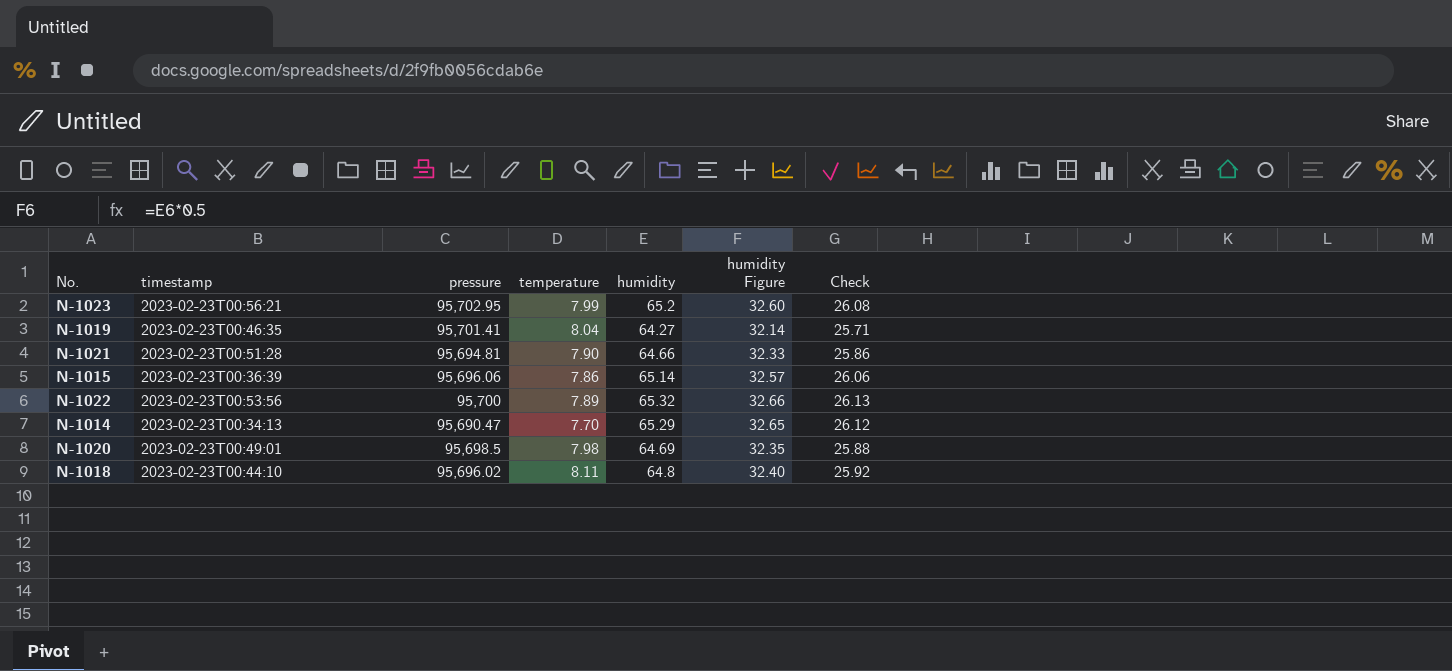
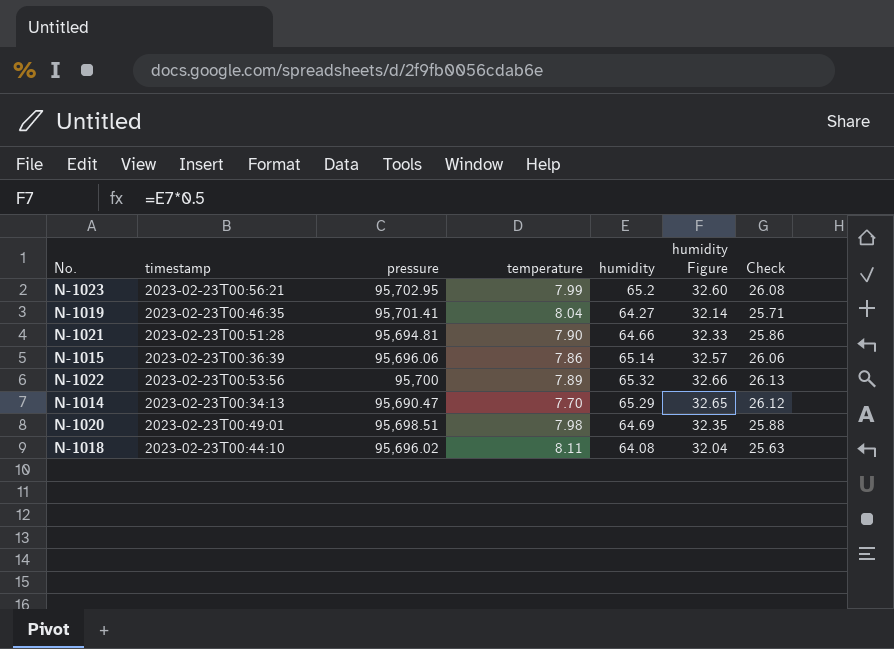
N-1020 | pressure: 95,698.5 -> 95,698.51
N-1018 | humidity: 64.8 -> 64.08
N-1018 | humidity Figure: 32.40 -> 32.04
N-1018 | Check: 25.92 -> 25.63

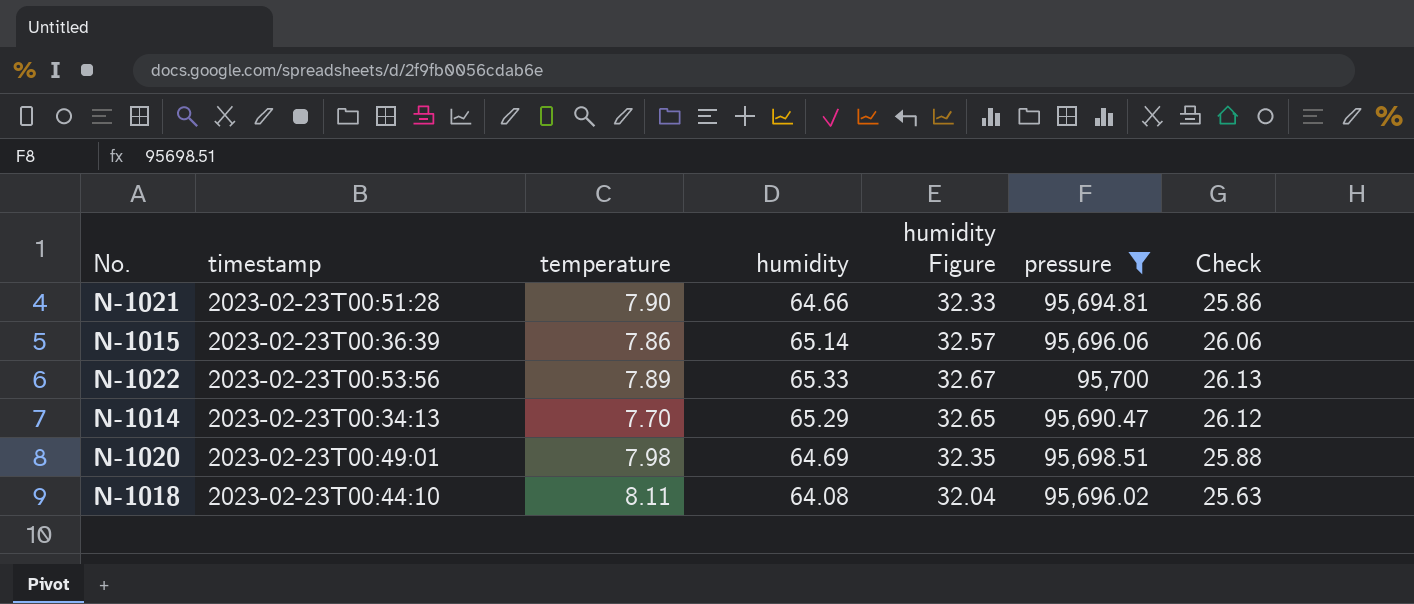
filter: none -> pressure <= 95,700
column pressure | position: 3 -> 6
N-1022 | humidity: 65.32 -> 65.33
N-1022 | humidity Figure: 32.66 -> 32.67

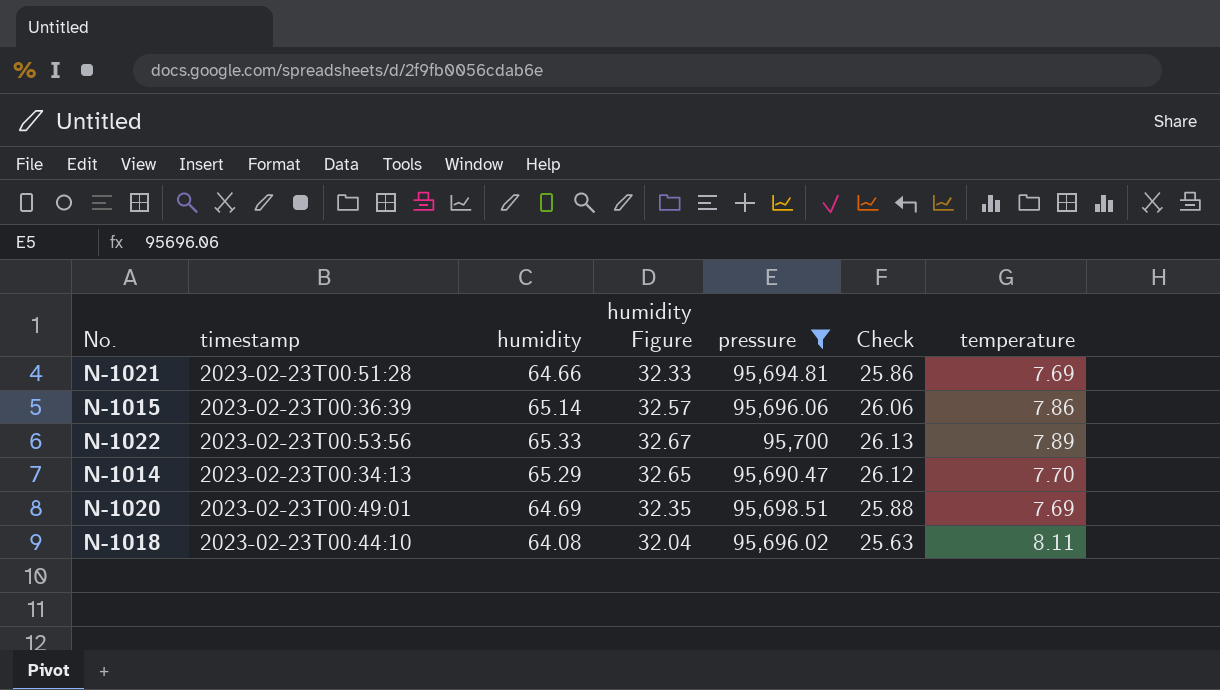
column temperature | position: 3 -> 7
N-1021 | temperature: 7.90 -> 7.69
N-1020 | temperature: 7.98 -> 7.69

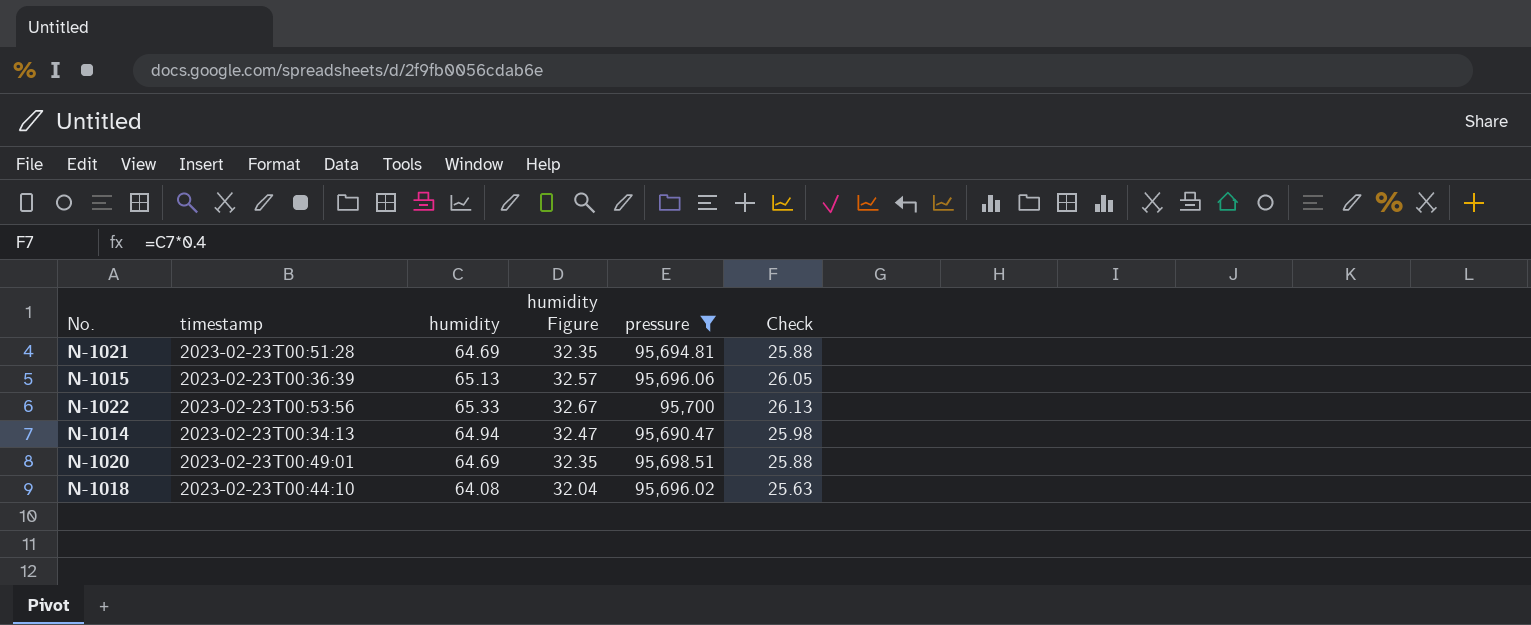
column temperature | position: 7 -> none
N-1021 | humidity: 64.66 -> 64.69
N-1021 | humidity Figure: 32.33 -> 32.35
N-1021 | Check: 25.86 -> 25.88
N-1015 | humidity: 65.14 -> 65.13
N-1015 | Check: 26.06 -> 26.05
N-1014 | humidity: 65.29 -> 64.94
N-1014 | humidity Figure: 32.65 -> 32.47
N-1014 | Check: 26.12 -> 25.98

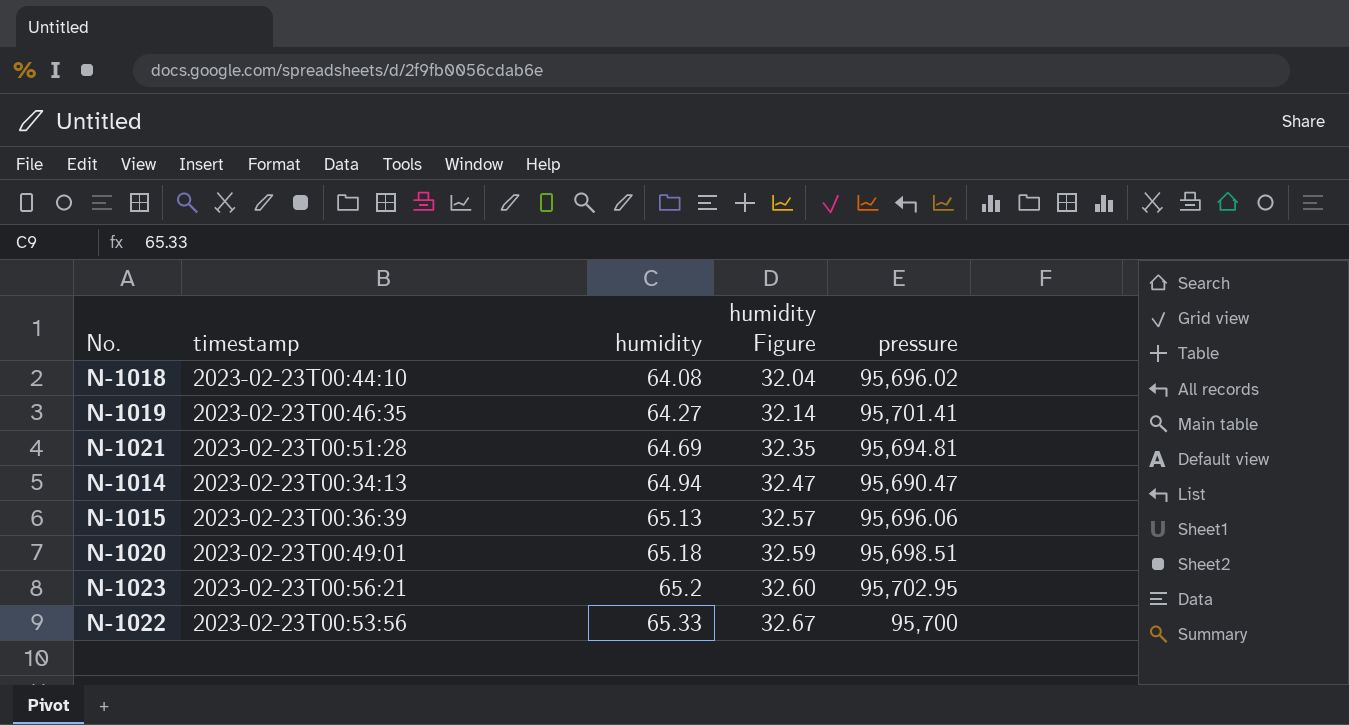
filter: pressure <= 95,700 -> none
row order: none -> humidity ascending
column Check | formula: [humidity] * 0.4 -> none
N-1020 | humidity: 64.69 -> 65.18
N-1020 | humidity Figure: 32.35 -> 32.59

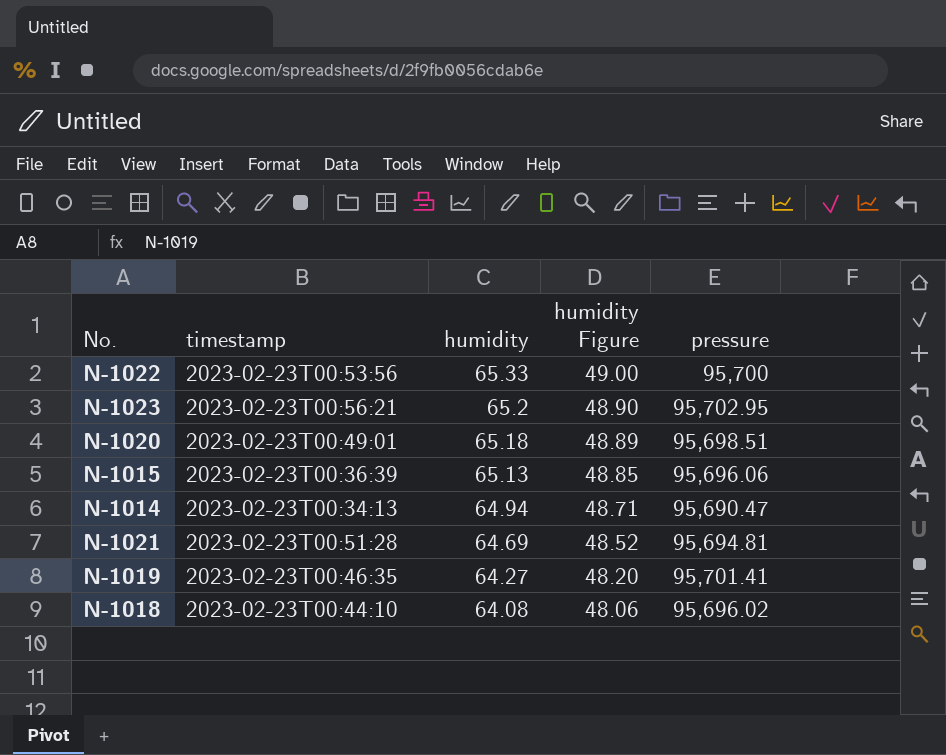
row order: humidity ascending -> humidity descending
column humidity Figure | formula: [humidity] * 0.5 -> [humidity] * 0.75

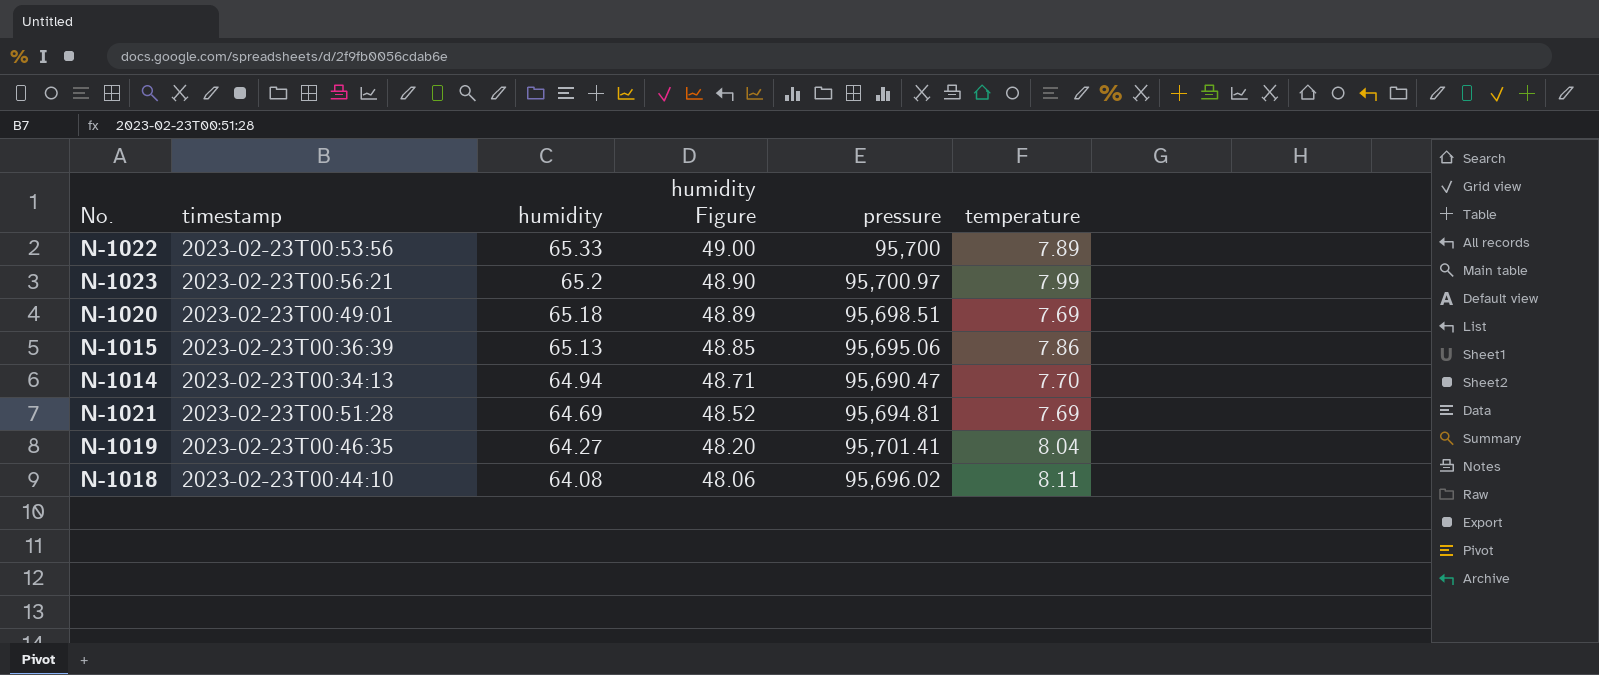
column temperature | position: none -> 6
N-1023 | pressure: 95,702.95 -> 95,700.97
N-1015 | pressure: 95,696.06 -> 95,695.06

